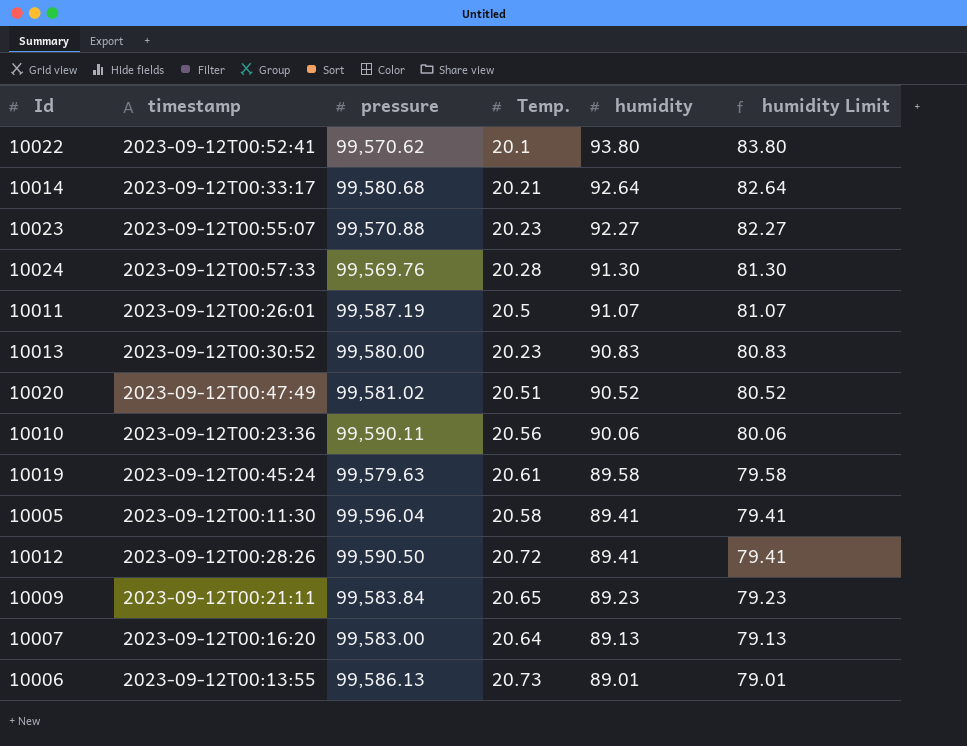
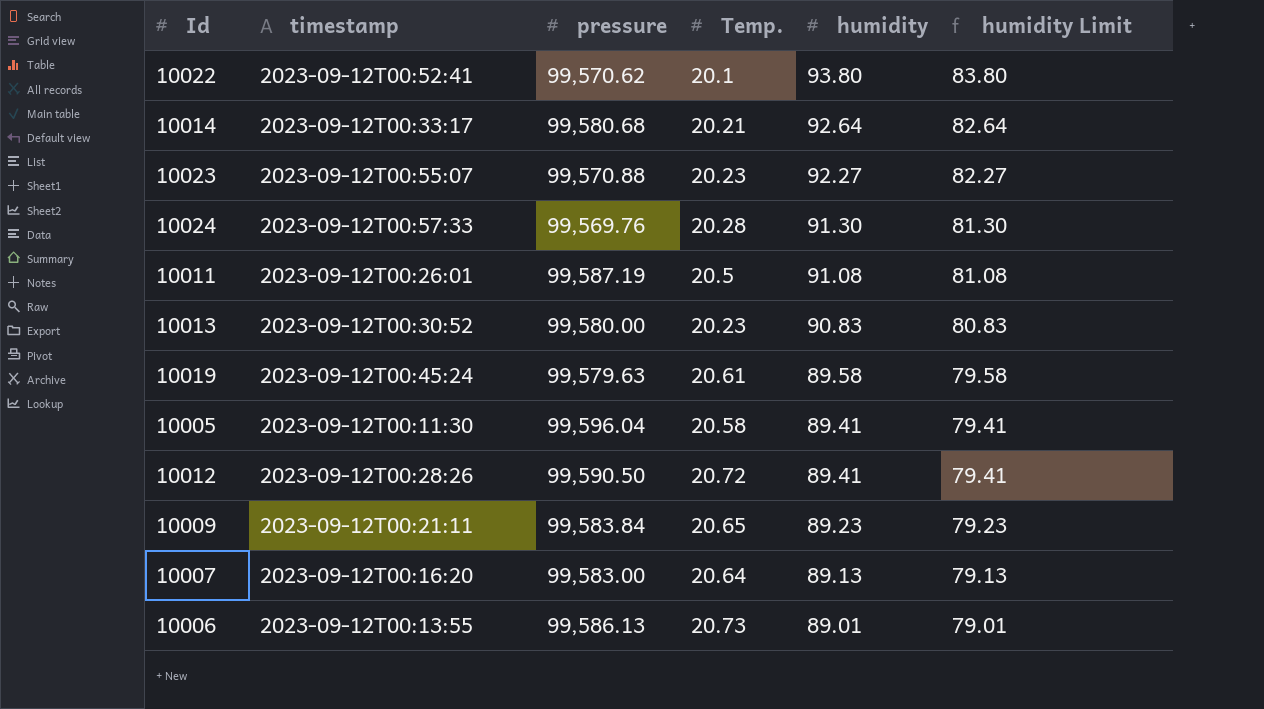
row 10020: 2023-09-12T00:47:49 | 99,581.02 | 20.51 | 90.52 | 80.52 -> none
row 10010: 2023-09-12T00:23:36 | 99,590.11 | 20.56 | 90.06 | 80.06 -> none
10011 | humidity: 91.07 -> 91.08
10011 | humidity Limit: 81.07 -> 81.08

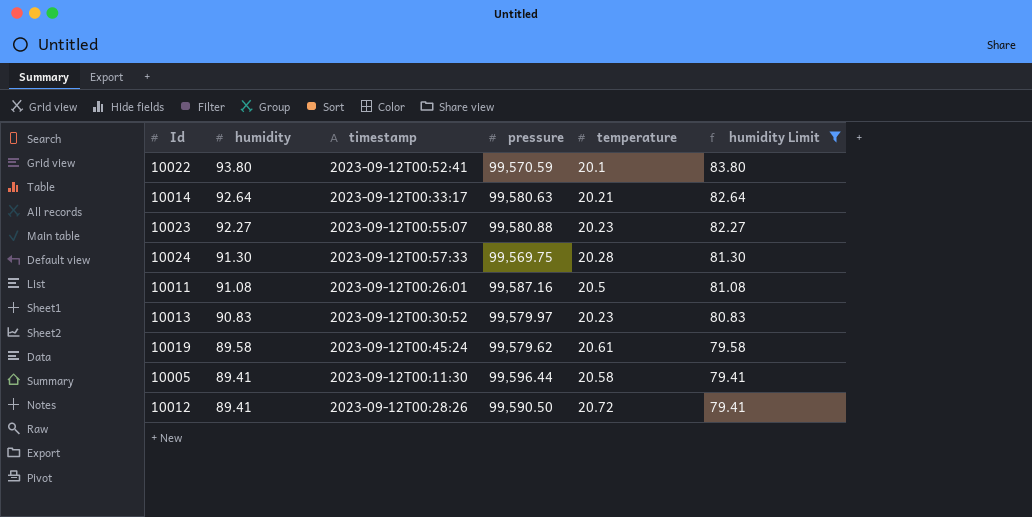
filter: none -> humidity Limit >= 79.41
column humidity | position: 5 -> 2
column name: Temp. -> temperature
10022 | pressure: 99,570.62 -> 99,570.59
10014 | pressure: 99,580.68 -> 99,580.63
10023 | pressure: 99,570.88 -> 99,580.88
10024 | pressure: 99,569.76 -> 99,569.75
10011 | pressure: 99,587.19 -> 99,587.16
10013 | pressure: 99,580.00 -> 99,579.97
10019 | pressure: 99,579.63 -> 99,579.62
10005 | pressure: 99,596.04 -> 99,596.44

